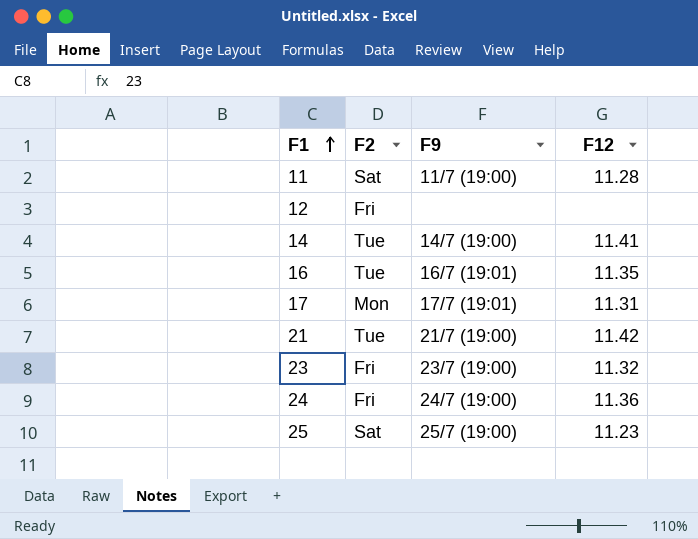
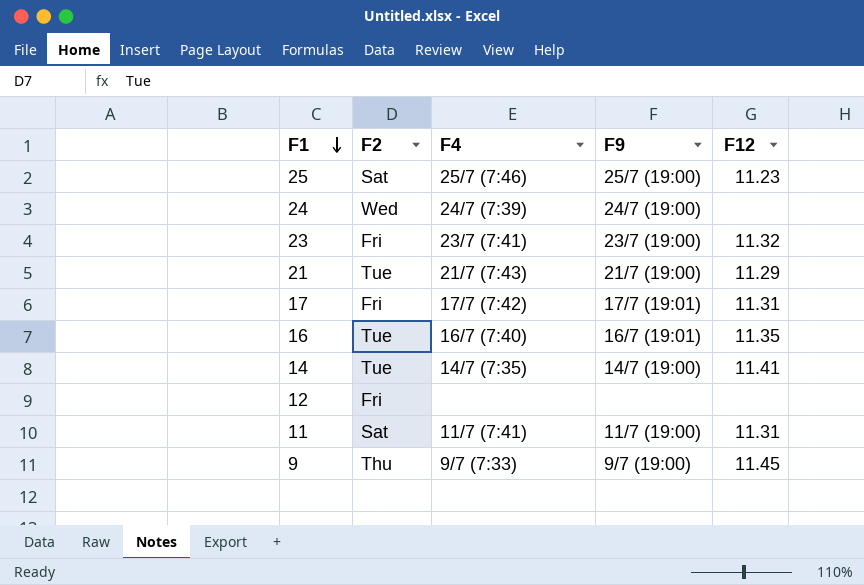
row order: F1 ascending -> F1 descending
column F4 | position: none -> 3
24 | F2: Fri -> Wed
24 | F12: 11.36 -> none
21 | F12: 11.42 -> 11.29
17 | F2: Mon -> Fri
11 | F12: 11.28 -> 11.31
row 9: none -> Thu | 9/7 (7:33) | 9/7 (19:00) | 11.45

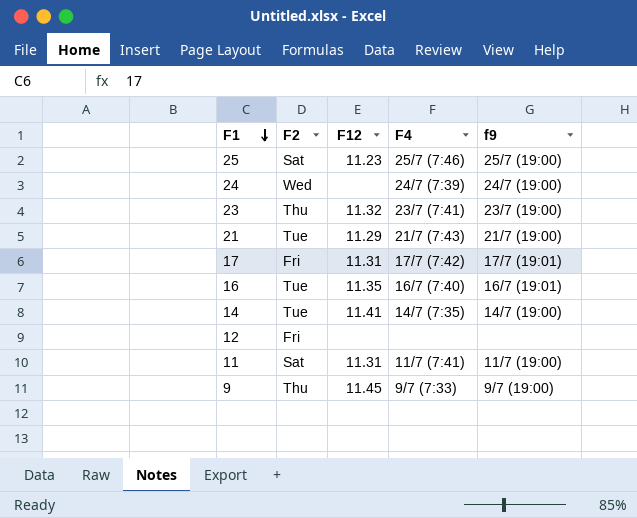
column F12 | position: 5 -> 3
column name: F9 -> f9
23 | F2: Fri -> Thu

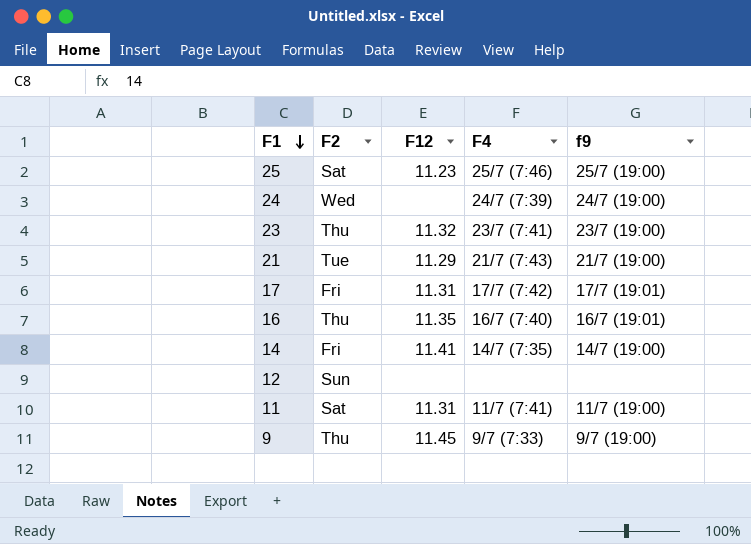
16 | F2: Tue -> Thu
14 | F2: Tue -> Fri
12 | F2: Fri -> Sun

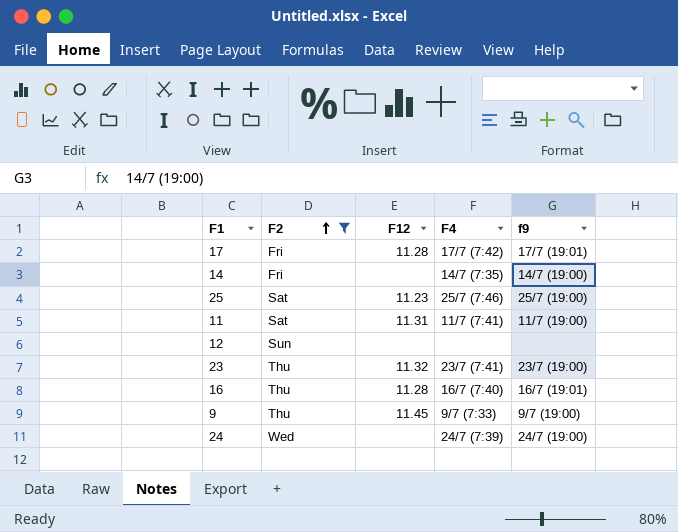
filter: none -> F2 != Tue
row order: F1 descending -> F2 ascending
17 | F12: 11.31 -> 11.28
14 | F12: 11.41 -> none
16 | F12: 11.35 -> 11.28

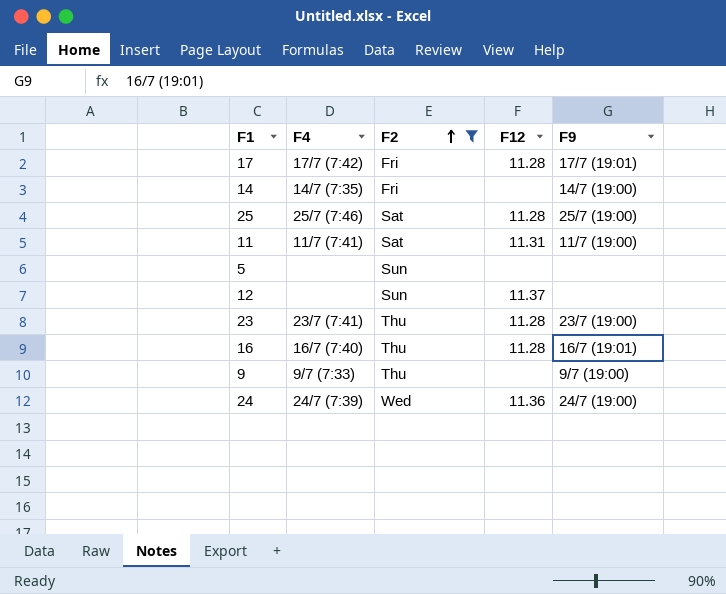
column F4 | position: 4 -> 2
column name: f9 -> F9
25 | F12: 11.23 -> 11.28
row 5: none -> none | Sun | none | none
12 | F12: none -> 11.37
23 | F12: 11.32 -> 11.28
9 | F12: 11.45 -> none
24 | F12: none -> 11.36

